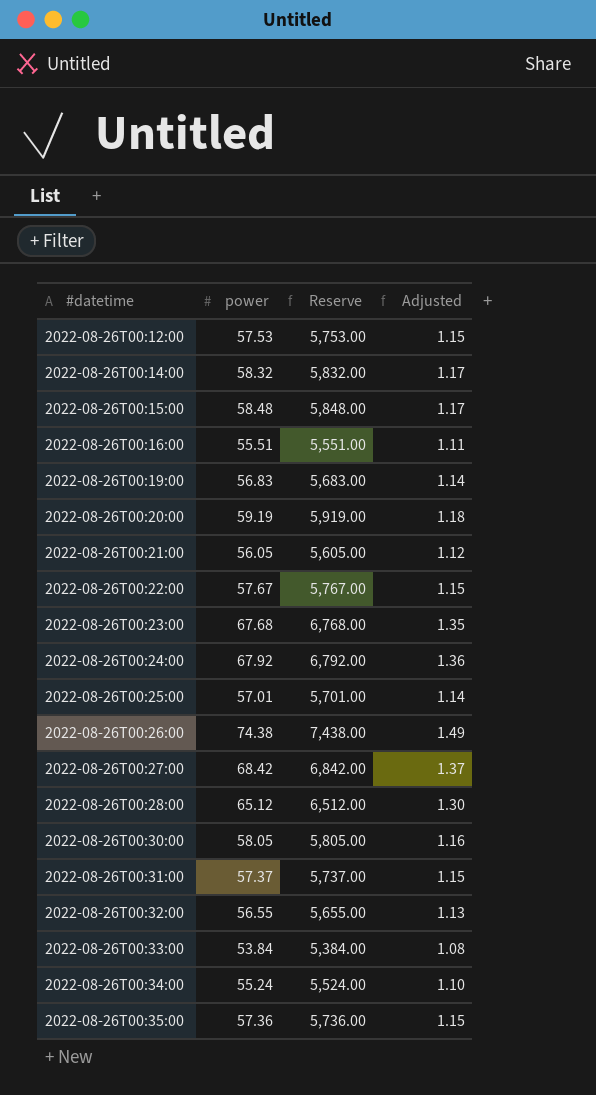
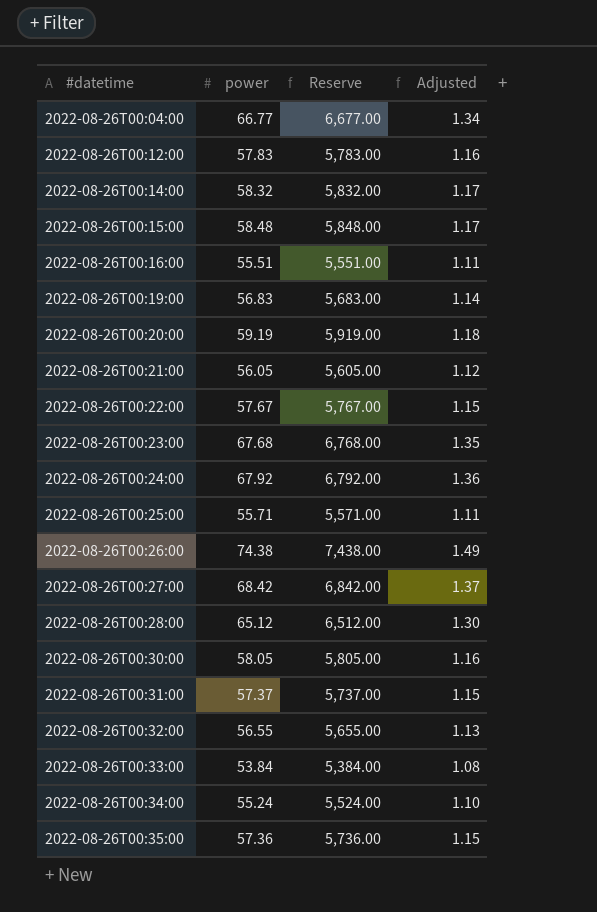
row 2022-08-26T00:04:00: none -> 66.77 | 6,677.00 | 1.34
2022-08-26T00:12:00 | power: 57.53 -> 57.83
2022-08-26T00:12:00 | Reserve: 5,753.00 -> 5,783.00
2022-08-26T00:12:00 | Adjusted: 1.15 -> 1.16
2022-08-26T00:25:00 | power: 57.01 -> 55.71
2022-08-26T00:25:00 | Reserve: 5,701.00 -> 5,571.00
2022-08-26T00:25:00 | Adjusted: 1.14 -> 1.11

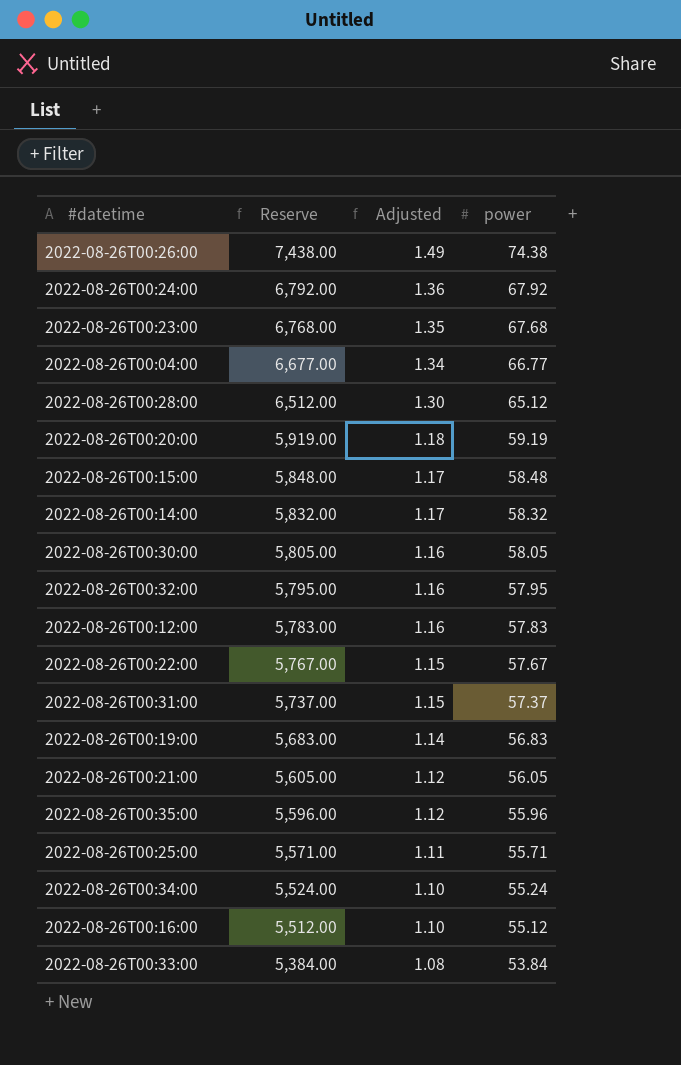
row order: #datetime ascending -> Reserve descending
column power | position: 2 -> 4
row 2022-08-26T00:27:00: 68.42 | 6,842.00 | 1.37 -> none
2022-08-26T00:32:00 | Reserve: 5,655.00 -> 5,795.00
2022-08-26T00:32:00 | Adjusted: 1.13 -> 1.16
2022-08-26T00:32:00 | power: 56.55 -> 57.95
2022-08-26T00:35:00 | Reserve: 5,736.00 -> 5,596.00
2022-08-26T00:35:00 | Adjusted: 1.15 -> 1.12
2022-08-26T00:35:00 | power: 57.36 -> 55.96
2022-08-26T00:16:00 | Reserve: 5,551.00 -> 5,512.00
2022-08-26T00:16:00 | Adjusted: 1.11 -> 1.10
2022-08-26T00:16:00 | power: 55.51 -> 55.12

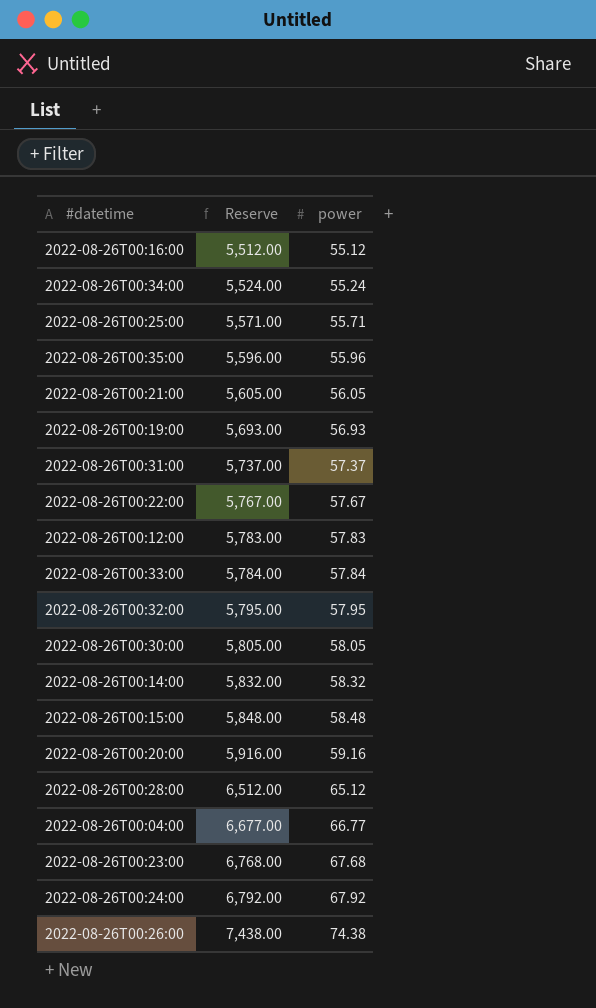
row order: Reserve descending -> Reserve ascending
column Adjusted | formula: [power] * 0.02 -> none
2022-08-26T00:19:00 | Reserve: 5,683.00 -> 5,693.00
2022-08-26T00:19:00 | power: 56.83 -> 56.93
2022-08-26T00:33:00 | Reserve: 5,384.00 -> 5,784.00
2022-08-26T00:33:00 | power: 53.84 -> 57.84
2022-08-26T00:20:00 | Reserve: 5,919.00 -> 5,916.00
2022-08-26T00:20:00 | power: 59.19 -> 59.16

